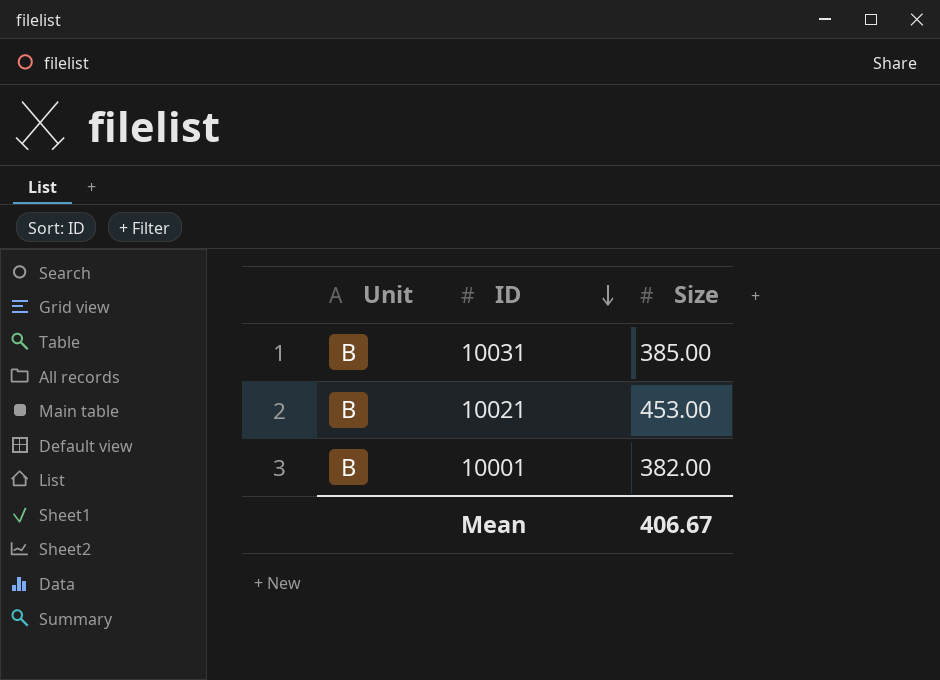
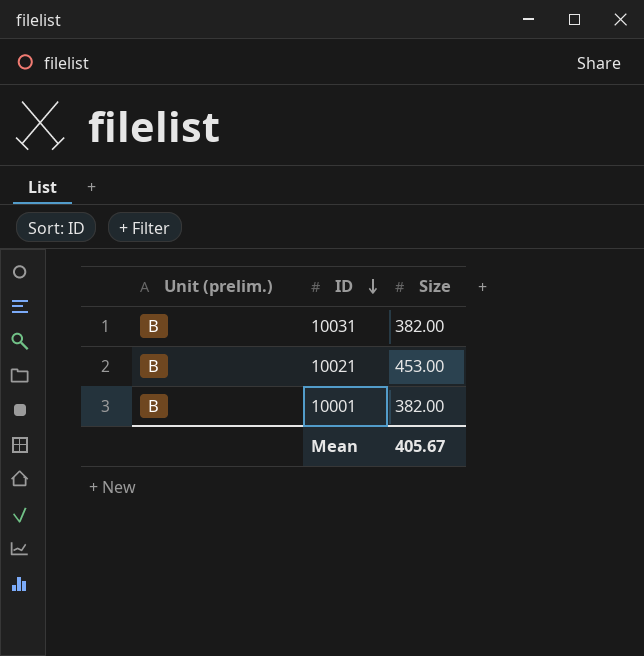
column name: Unit -> Unit (prelim.)
10031 | Size: 385.00 -> 382.00
Mean | Size: 406.67 -> 405.67

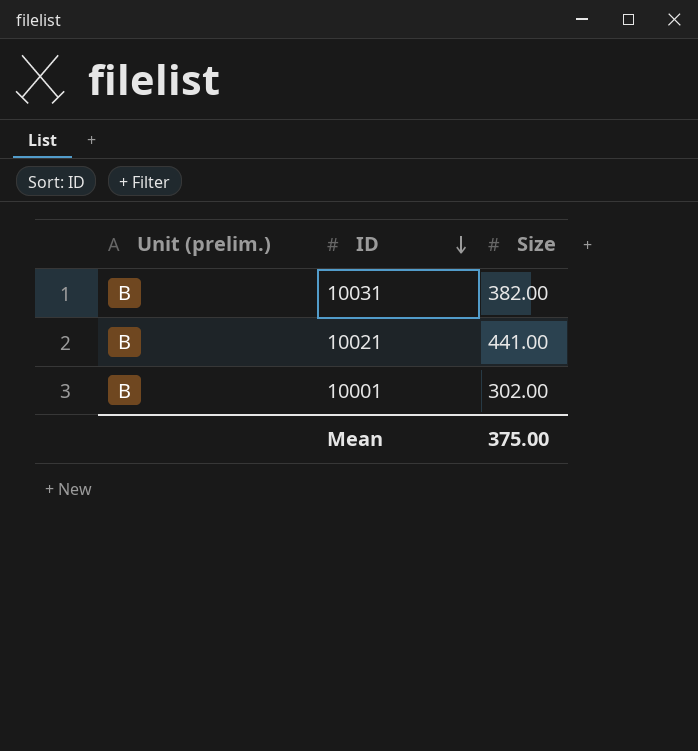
10021 | Size: 453.00 -> 441.00
10001 | Size: 382.00 -> 302.00
Mean | Size: 405.67 -> 375.00

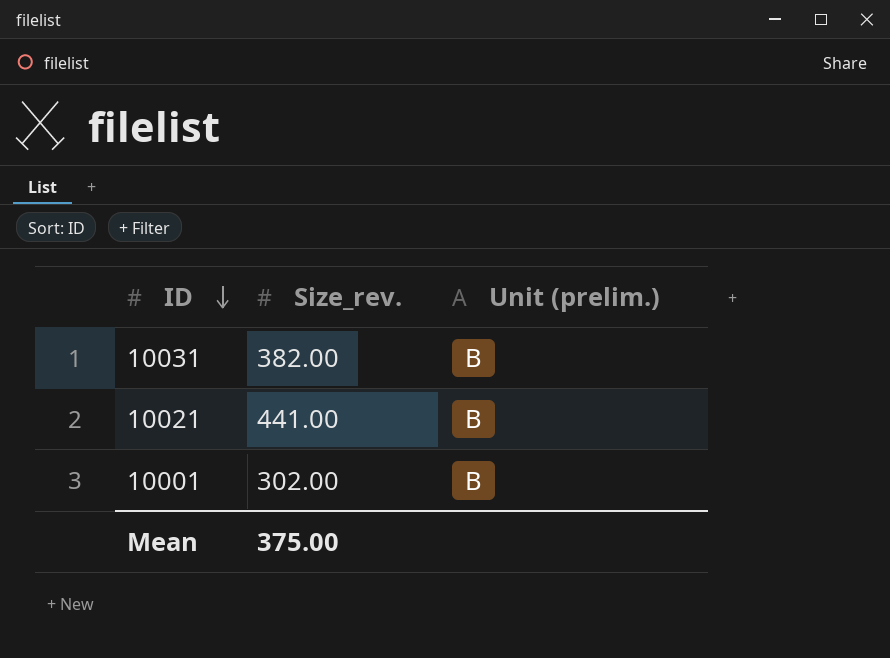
column name: Size -> Size_rev.
column Unit (prelim.) | position: 1 -> 3

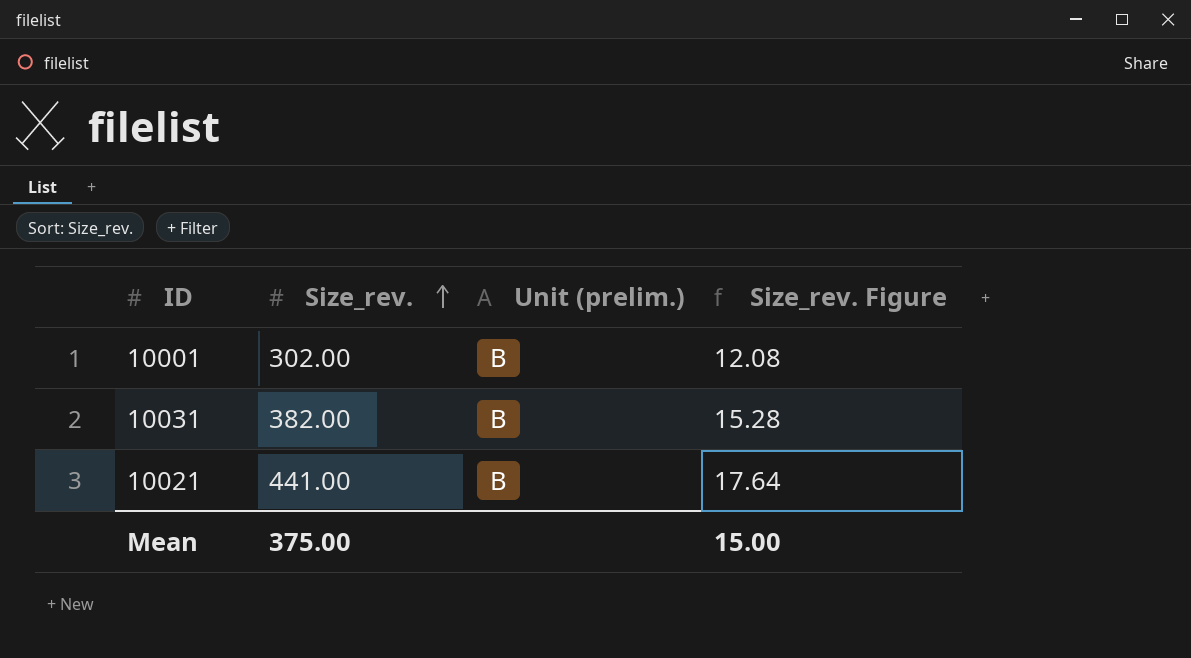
row order: ID descending -> Size_rev. ascending
column Size_rev. Figure | formula: none -> [Size_rev.] * 0.04

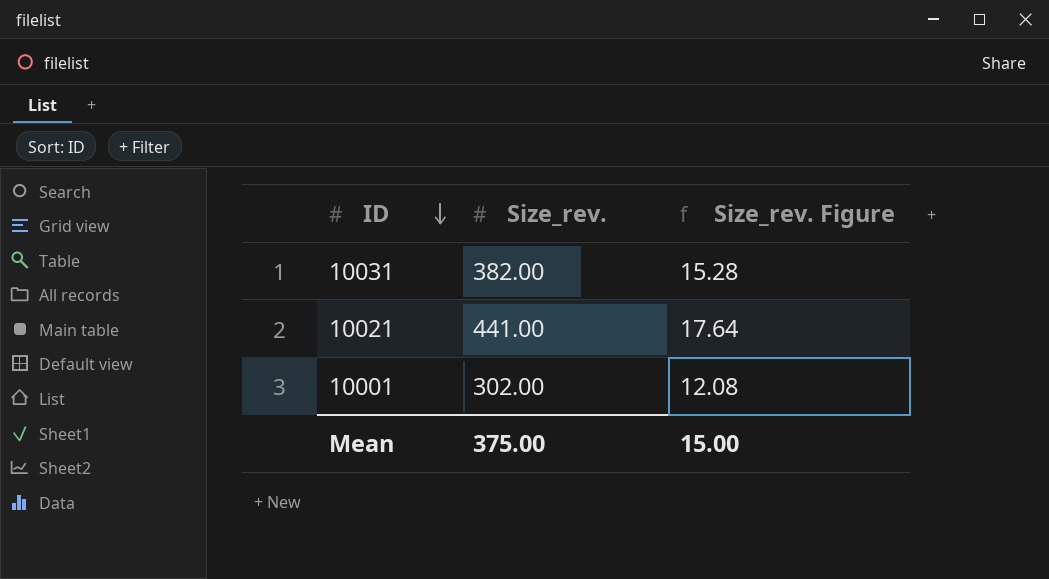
row order: Size_rev. ascending -> ID descending
column Unit (prelim.) | position: 3 -> none

